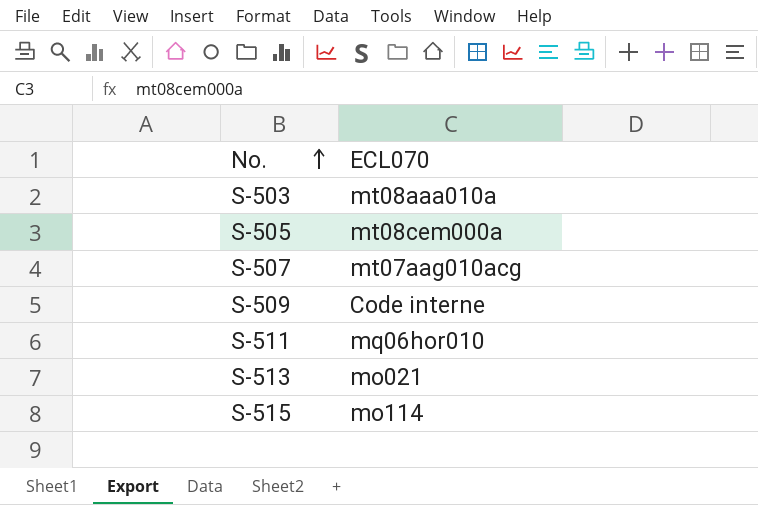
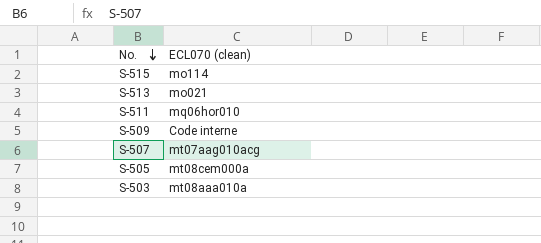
row order: No. ascending -> No. descending
column name: ECL070 -> ECL070 (clean)

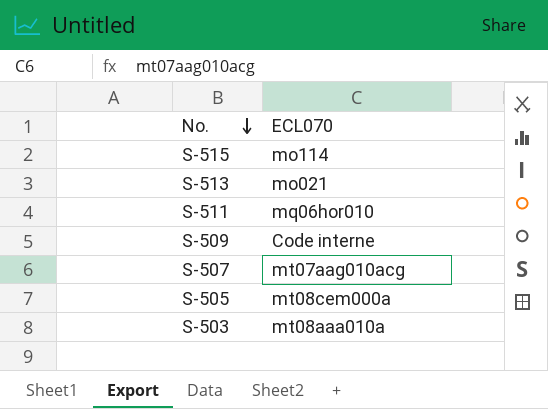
column name: ECL070 (clean) -> ECL070

